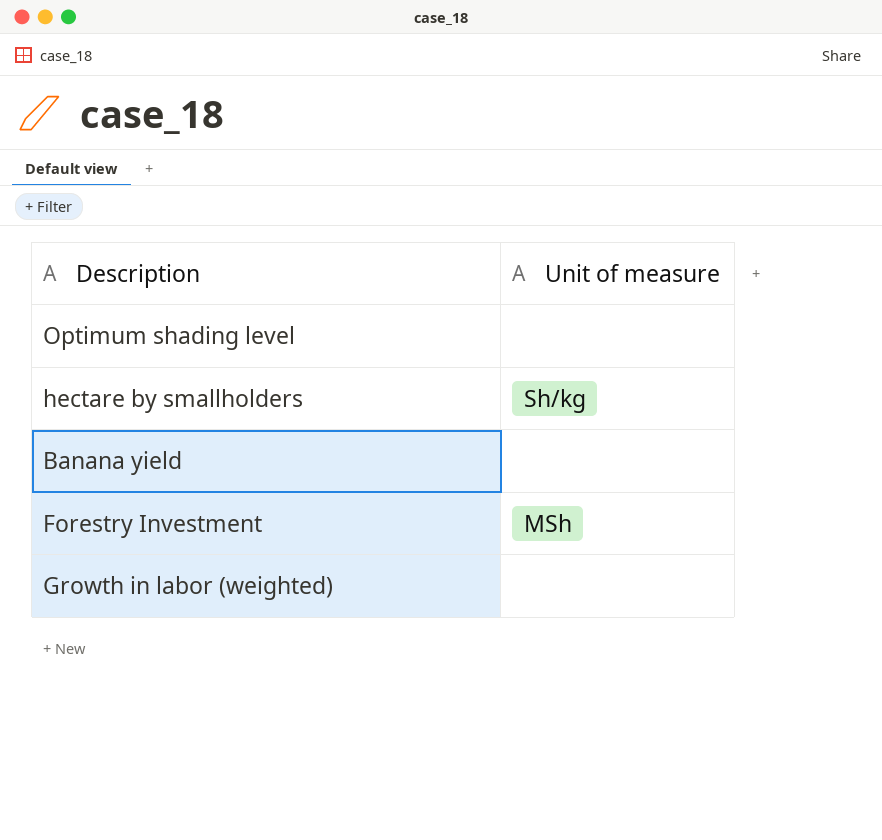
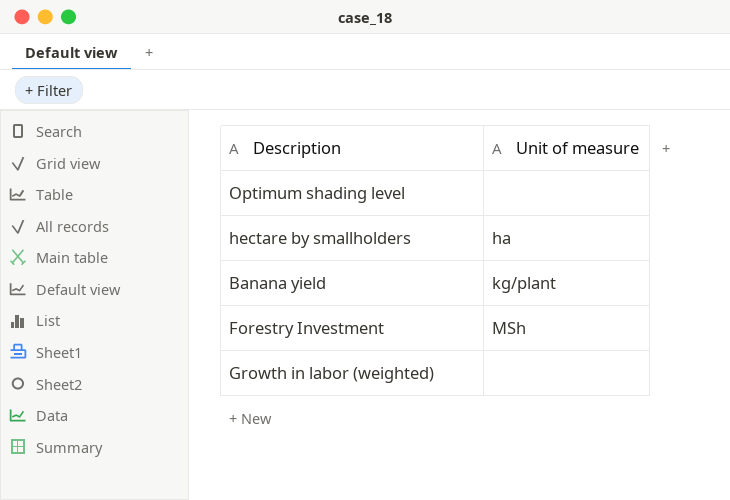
hectare by smallholders | Unit of measure: Sh/kg -> ha
Banana yield | Unit of measure: none -> kg/plant

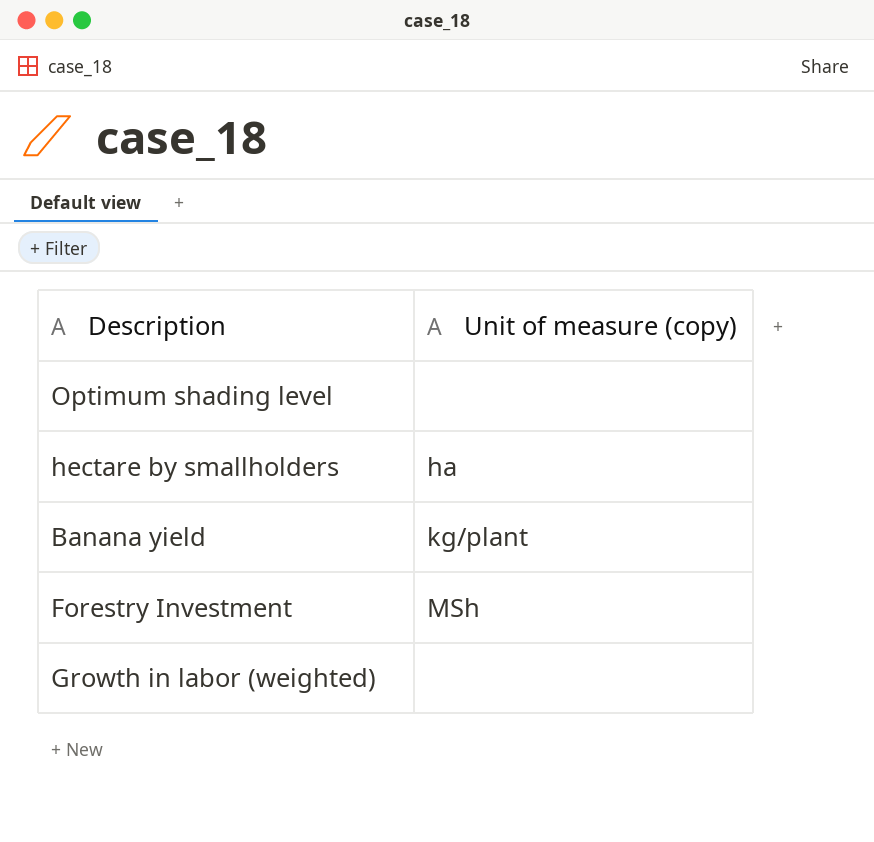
column name: Unit of measure -> Unit of measure (copy)

